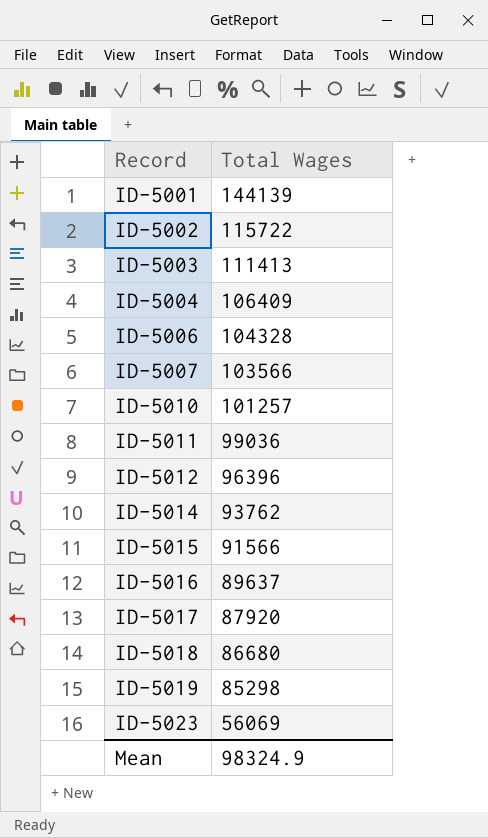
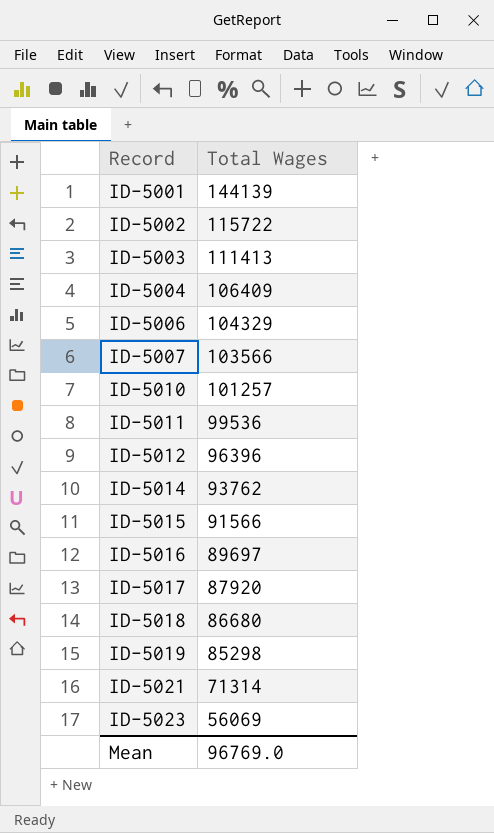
ID-5006 | Total Wages: 104328 -> 104329
ID-5011 | Total Wages: 99036 -> 99536
ID-5016 | Total Wages: 89637 -> 89697
row ID-5021: none -> 71314
Mean | Total Wages: 98324.9 -> 96769.0

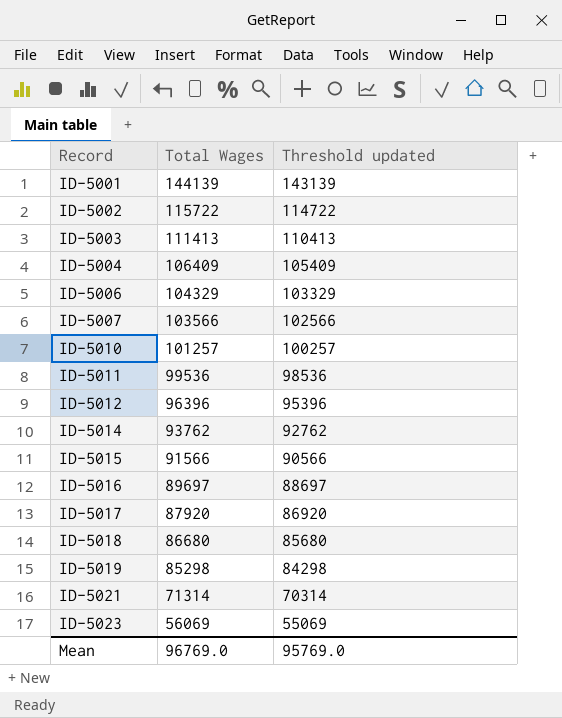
column Threshold updated | formula: none -> [Total Wages] - 1000

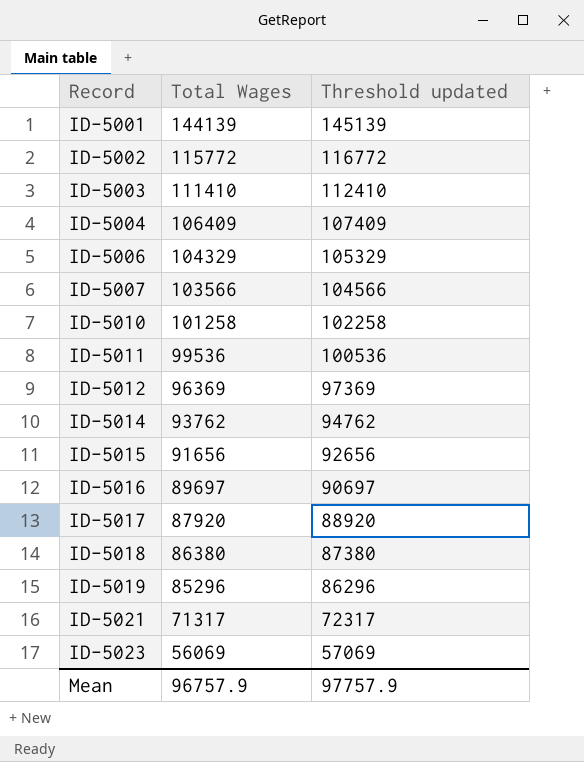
column Threshold updated | formula: [Total Wages] - 1000 -> [Total Wages] + 1000
ID-5002 | Total Wages: 115722 -> 115772
ID-5003 | Total Wages: 111413 -> 111410
ID-5010 | Total Wages: 101257 -> 101258
ID-5012 | Total Wages: 96396 -> 96369
ID-5015 | Total Wages: 91566 -> 91656
ID-5018 | Total Wages: 86680 -> 86380
ID-5019 | Total Wages: 85298 -> 85296
ID-5021 | Total Wages: 71314 -> 71317
Mean | Total Wages: 96769.0 -> 96757.9
Mean | Threshold updated: 95769.0 -> 97757.9

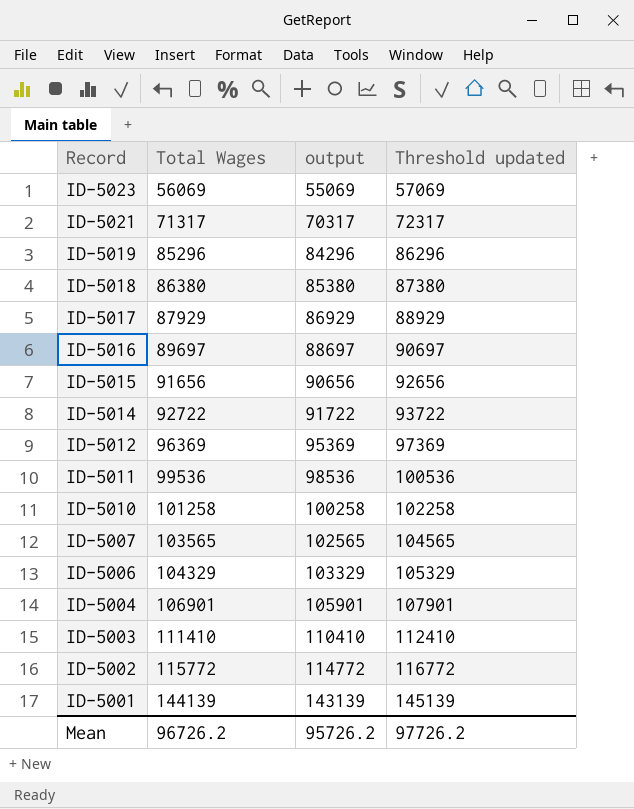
row order: Record ascending -> Record descending
column output | formula: none -> [Total Wages] - 1000
ID-5017 | Total Wages: 87920 -> 87929
ID-5017 | Threshold updated: 88920 -> 88929
ID-5014 | Total Wages: 93762 -> 92722
ID-5014 | Threshold updated: 94762 -> 93722
ID-5007 | Total Wages: 103566 -> 103565
ID-5007 | Threshold updated: 104566 -> 104565
ID-5004 | Total Wages: 106409 -> 106901
ID-5004 | Threshold updated: 107409 -> 107901
Mean | Total Wages: 96757.9 -> 96726.2
Mean | Threshold updated: 97757.9 -> 97726.2

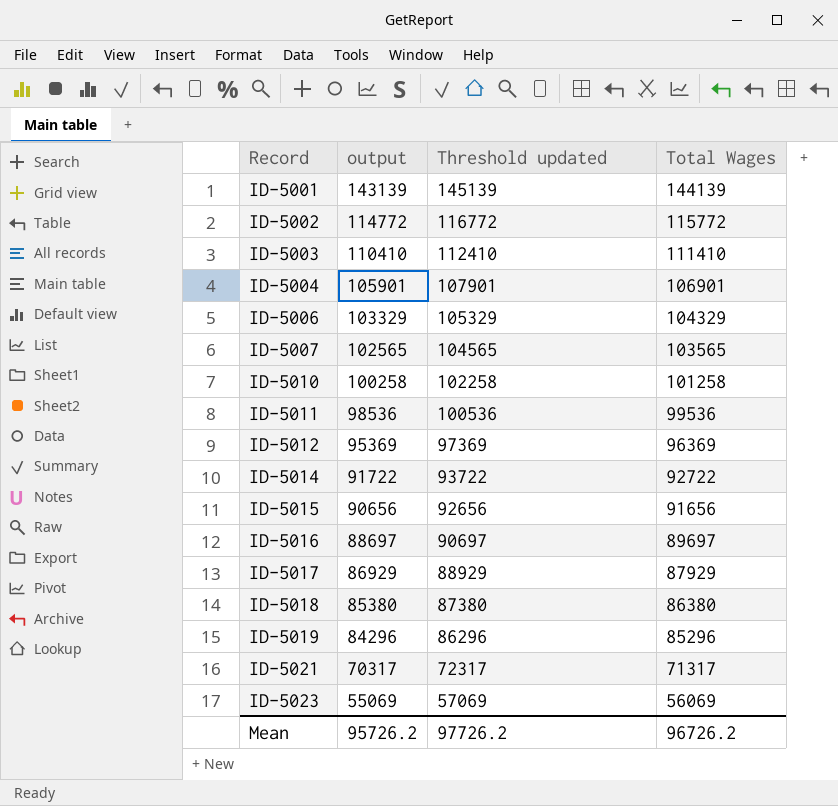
row order: Record descending -> Record ascending
column Total Wages | position: 2 -> 4

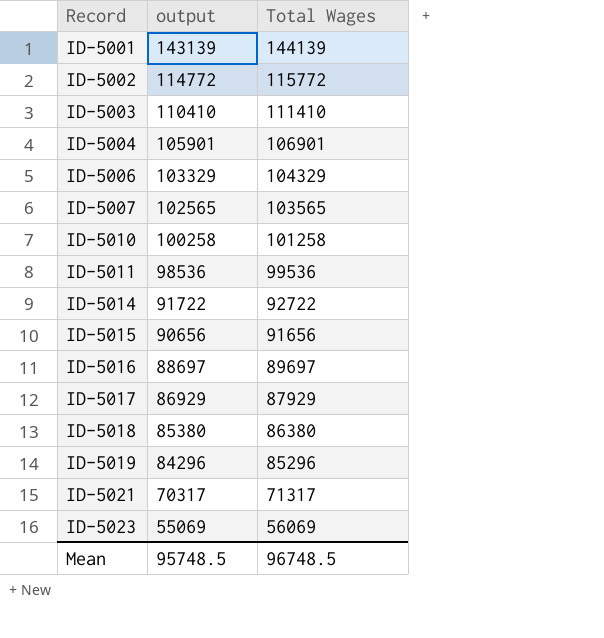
column Threshold updated | formula: [Total Wages] + 1000 -> none
row ID-5012: 95369 | 97369 | 96369 -> none
Mean | output: 95726.2 -> 95748.5
Mean | Total Wages: 96726.2 -> 96748.5

